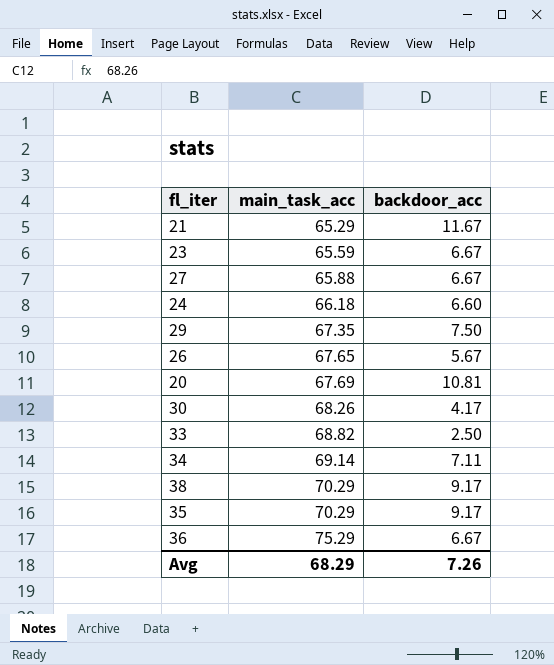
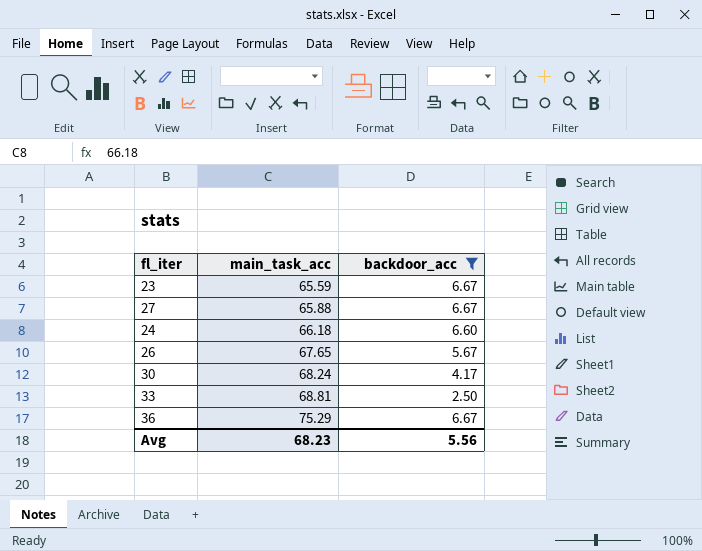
filter: none -> backdoor_acc <= 6.67
30 | main_task_acc: 68.26 -> 68.24
33 | main_task_acc: 68.82 -> 68.81
Avg | main_task_acc: 68.29 -> 68.23
Avg | backdoor_acc: 7.26 -> 5.56

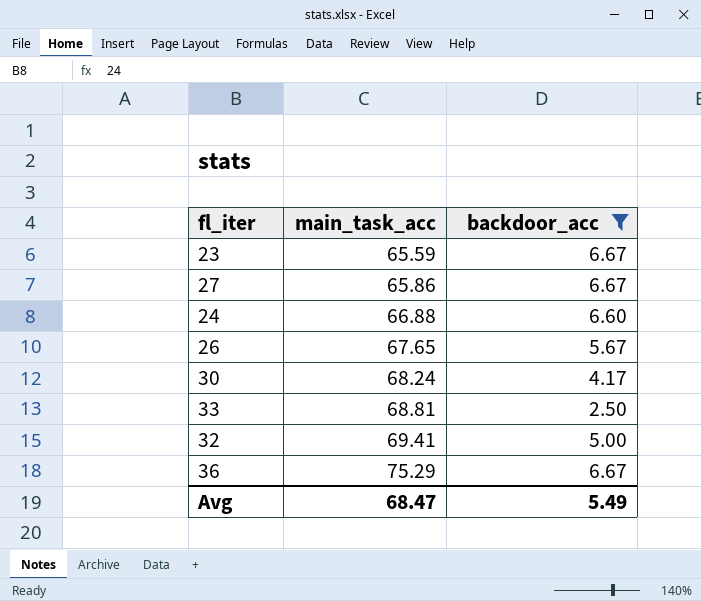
27 | main_task_acc: 65.88 -> 65.86
24 | main_task_acc: 66.18 -> 66.88
row 32: none -> 69.41 | 5.00
Avg | main_task_acc: 68.23 -> 68.47
Avg | backdoor_acc: 5.56 -> 5.49

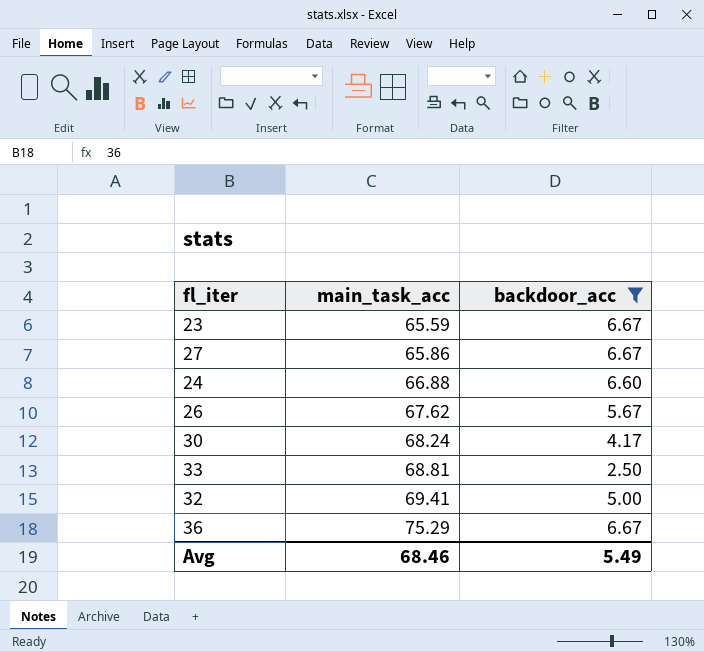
26 | main_task_acc: 67.65 -> 67.62
Avg | main_task_acc: 68.47 -> 68.46

